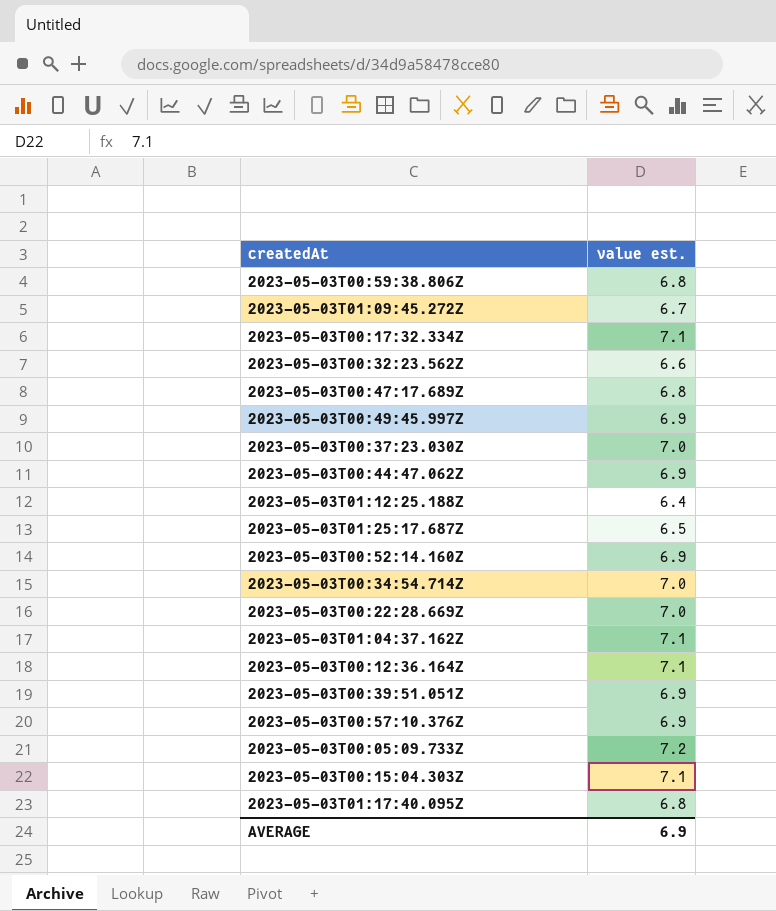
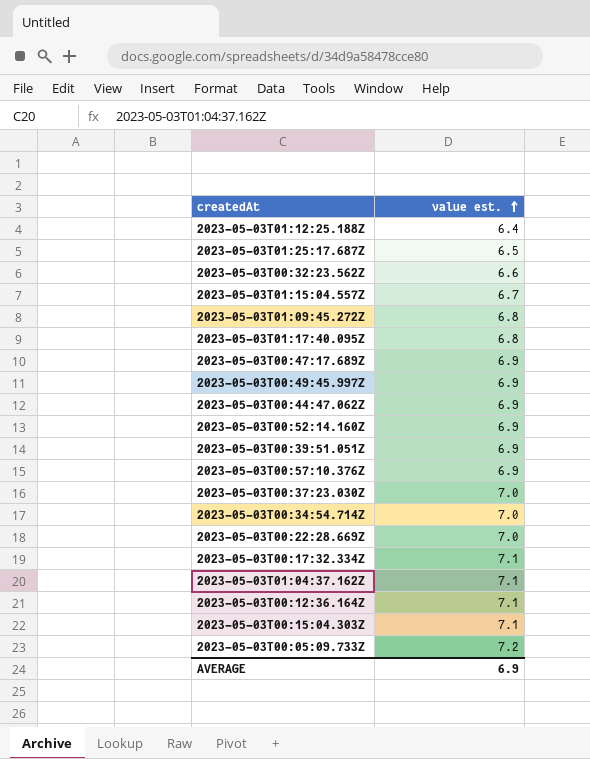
row order: none -> value est. ascending
row 2023-05-03T00:59:38.806Z: 6.8 -> none
row 2023-05-03T01:15:04.557Z: none -> 6.7
2023-05-03T01:09:45.272Z | value est.: 6.7 -> 6.8
2023-05-03T00:47:17.689Z | value est.: 6.8 -> 6.9

